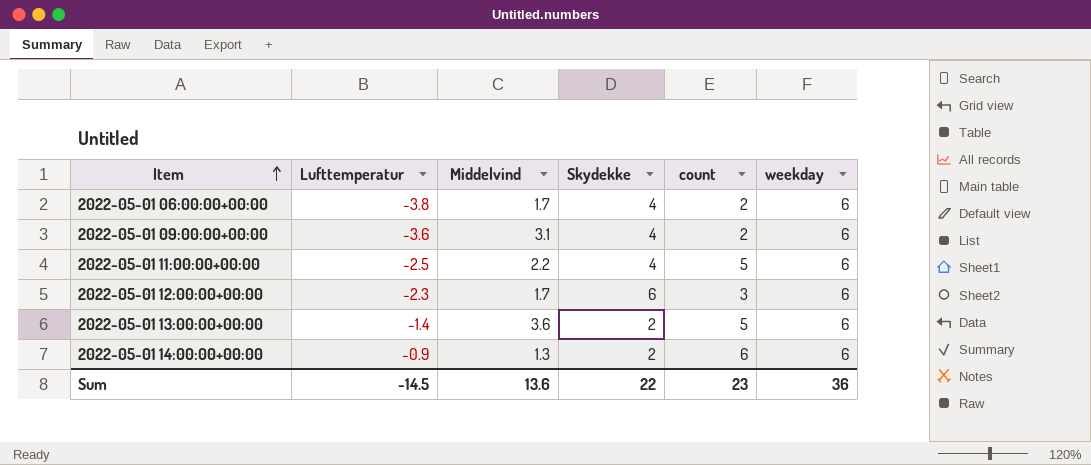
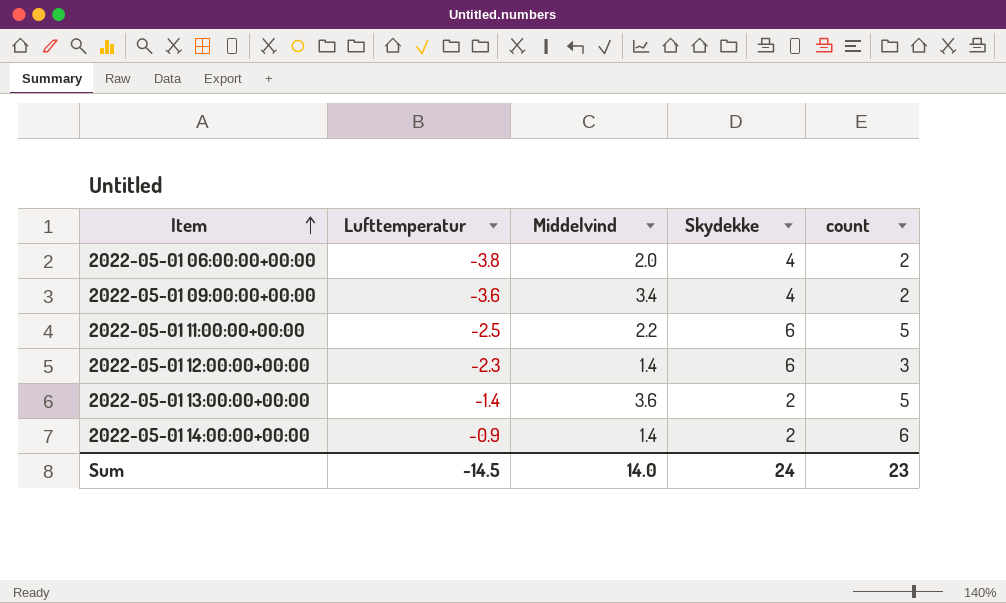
column weekday | position: 6 -> none
2022-05-01 06:00:00+00:00 | Middelvind: 1.7 -> 2.0
2022-05-01 09:00:00+00:00 | Middelvind: 3.1 -> 3.4
2022-05-01 11:00:00+00:00 | Skydekke: 4 -> 6
2022-05-01 12:00:00+00:00 | Middelvind: 1.7 -> 1.4
2022-05-01 14:00:00+00:00 | Middelvind: 1.3 -> 1.4
Sum | Middelvind: 13.6 -> 14.0
Sum | Skydekke: 22 -> 24

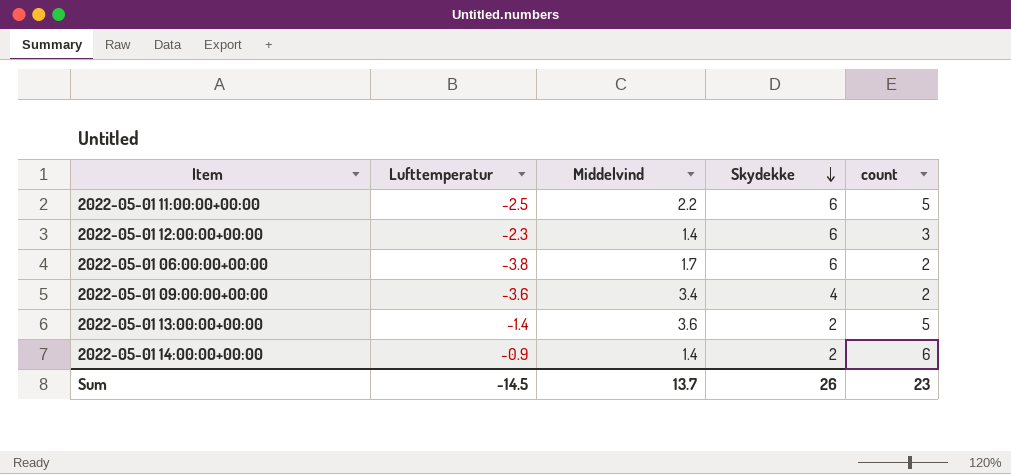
row order: Item ascending -> Skydekke descending
2022-05-01 06:00:00+00:00 | Middelvind: 2.0 -> 1.7
2022-05-01 06:00:00+00:00 | Skydekke: 4 -> 6
Sum | Middelvind: 14.0 -> 13.7
Sum | Skydekke: 24 -> 26

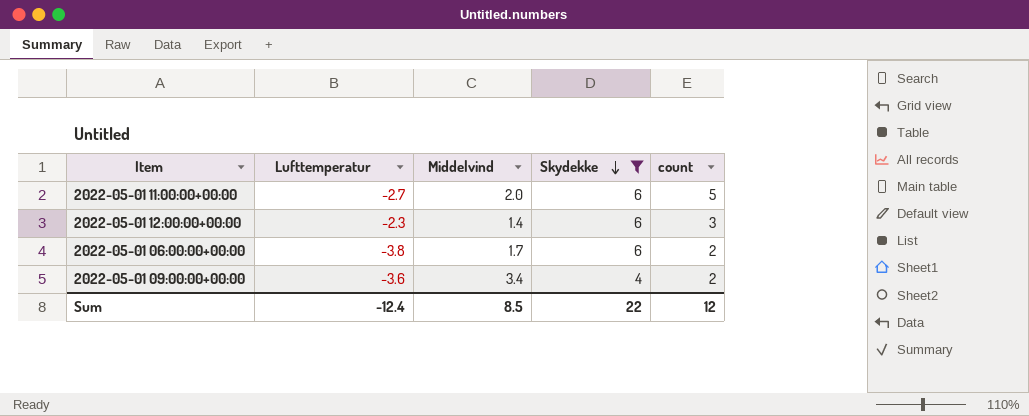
filter: none -> Skydekke != 2
2022-05-01 11:00:00+00:00 | Lufttemperatur: -2.5 -> -2.7
2022-05-01 11:00:00+00:00 | Middelvind: 2.2 -> 2.0
Sum | Lufttemperatur: -14.5 -> -12.4
Sum | Middelvind: 13.7 -> 8.5
Sum | Skydekke: 26 -> 22
Sum | count: 23 -> 12

